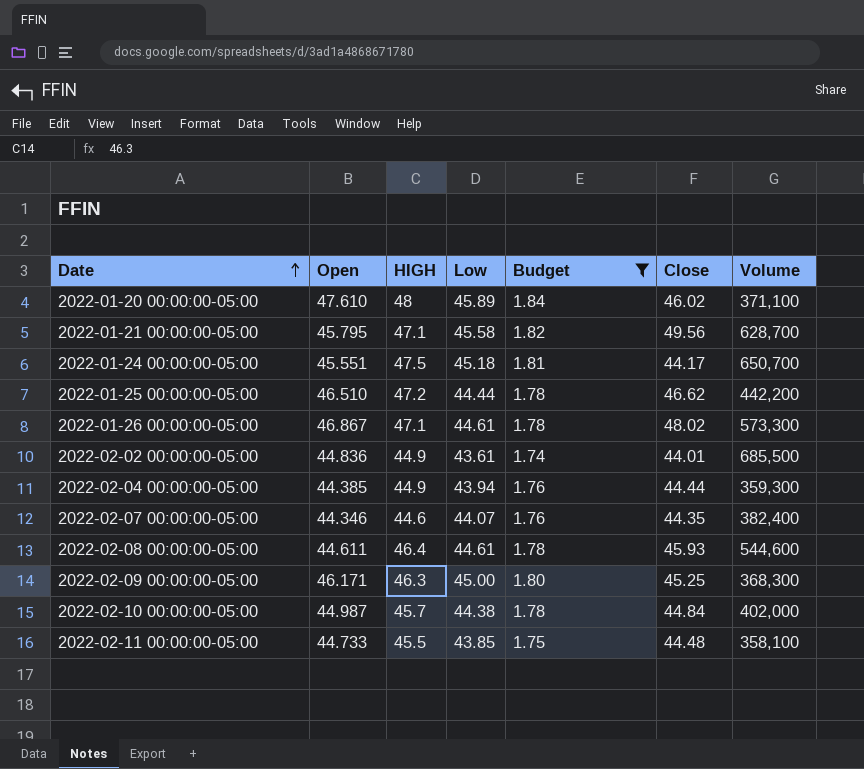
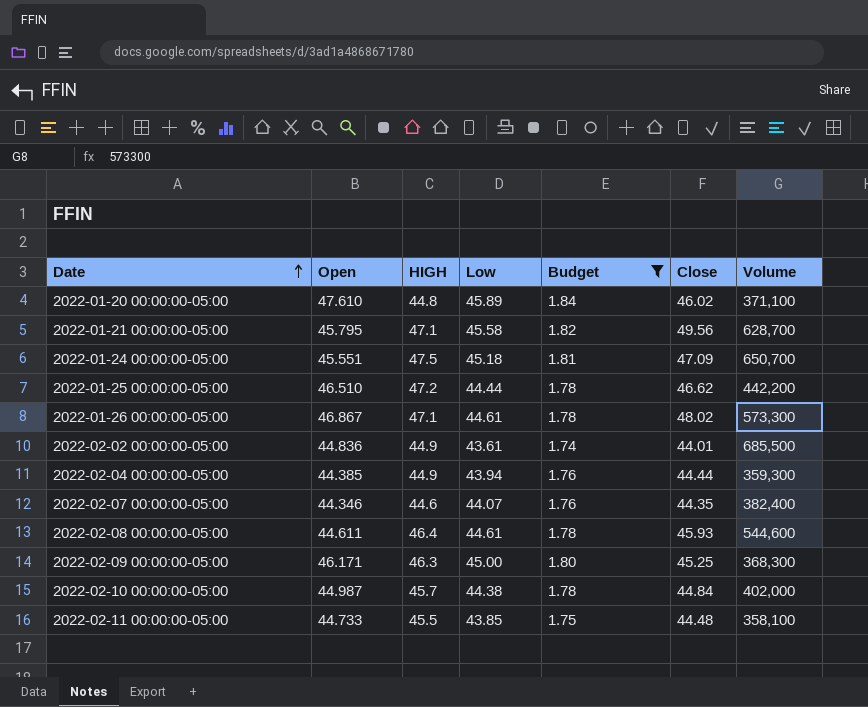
2022-01-20 00:00:00-05:00 | HIGH: 48 -> 44.8
2022-01-24 00:00:00-05:00 | Close: 44.17 -> 47.09

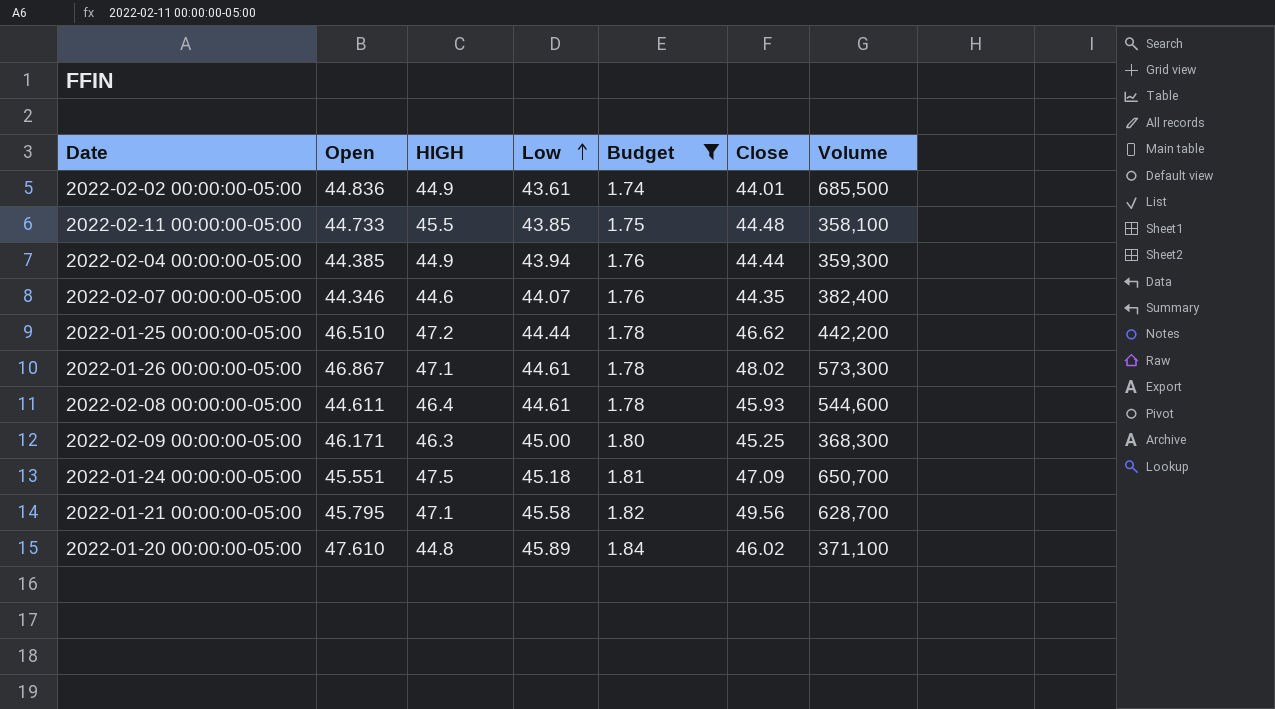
row order: Date ascending -> Low ascending
row 2022-02-10 00:00:00-05:00: 44.987 | 45.7 | 44.38 | 1.78 | 44.84 | 402,000 -> none

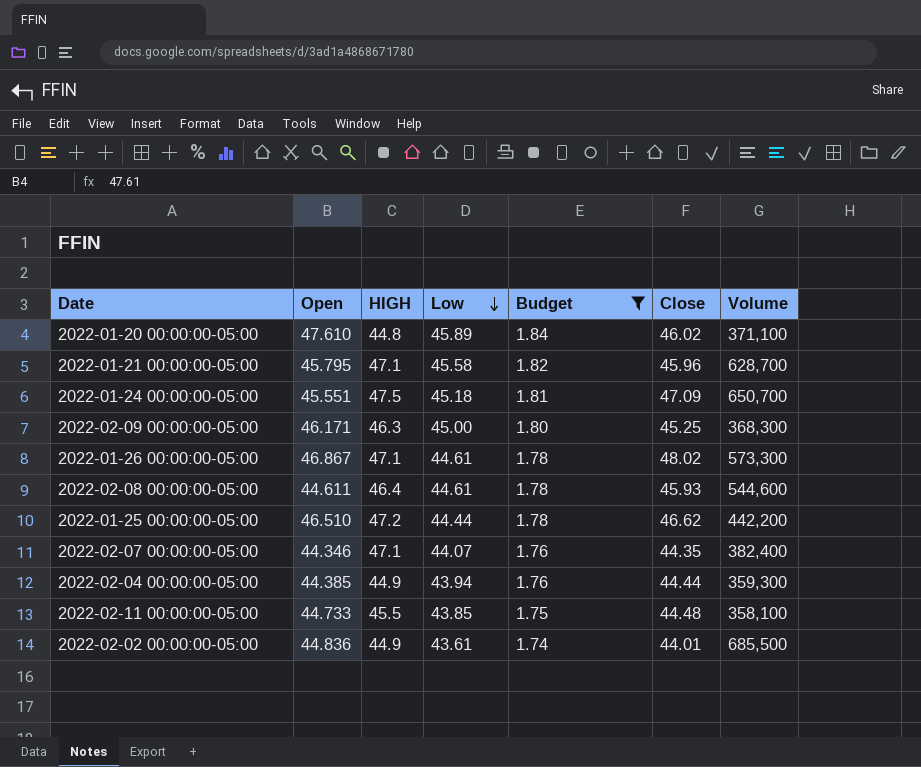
row order: Low ascending -> Low descending
2022-01-21 00:00:00-05:00 | Close: 49.56 -> 45.96
2022-02-07 00:00:00-05:00 | HIGH: 44.6 -> 47.1

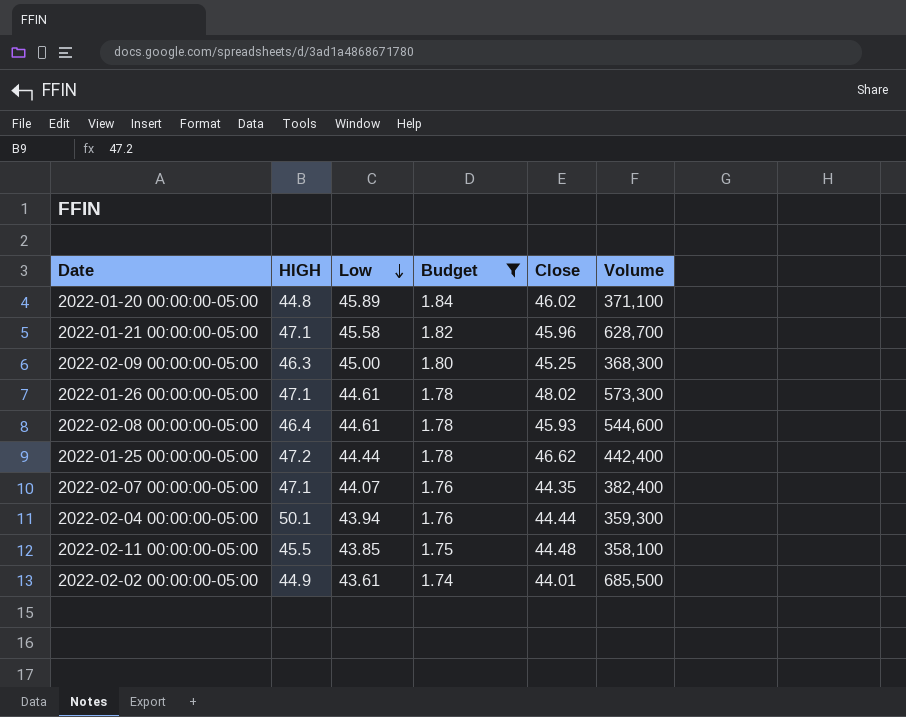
column Open | position: 2 -> none
row 2022-01-24 00:00:00-05:00: 45.551 | 47.5 | 45.18 | 1.81 | 47.09 | 650,700 -> none
2022-01-25 00:00:00-05:00 | Volume: 442,200 -> 442,400
2022-02-04 00:00:00-05:00 | HIGH: 44.9 -> 50.1

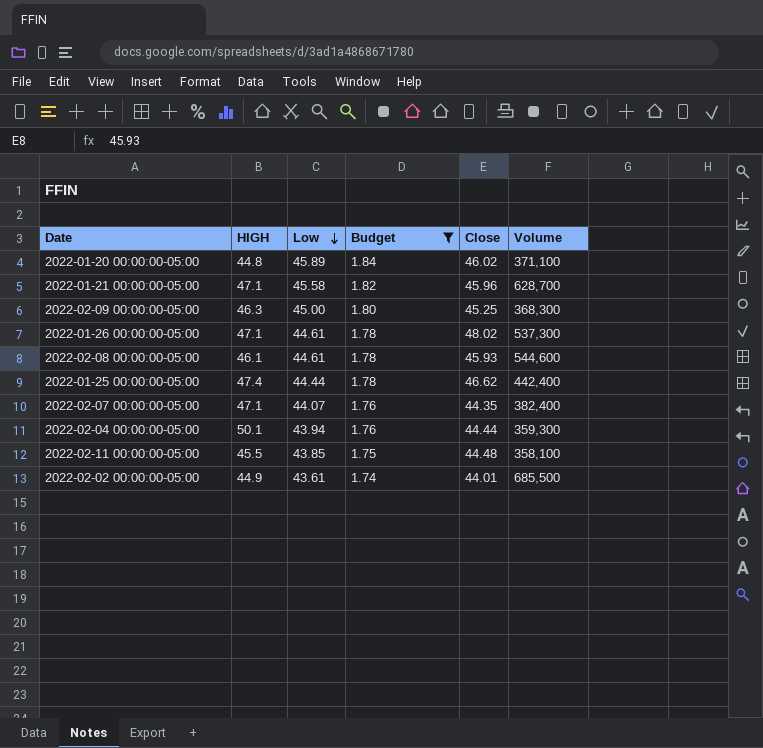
2022-01-26 00:00:00-05:00 | Volume: 573,300 -> 537,300
2022-02-08 00:00:00-05:00 | HIGH: 46.4 -> 46.1
2022-01-25 00:00:00-05:00 | HIGH: 47.2 -> 47.4

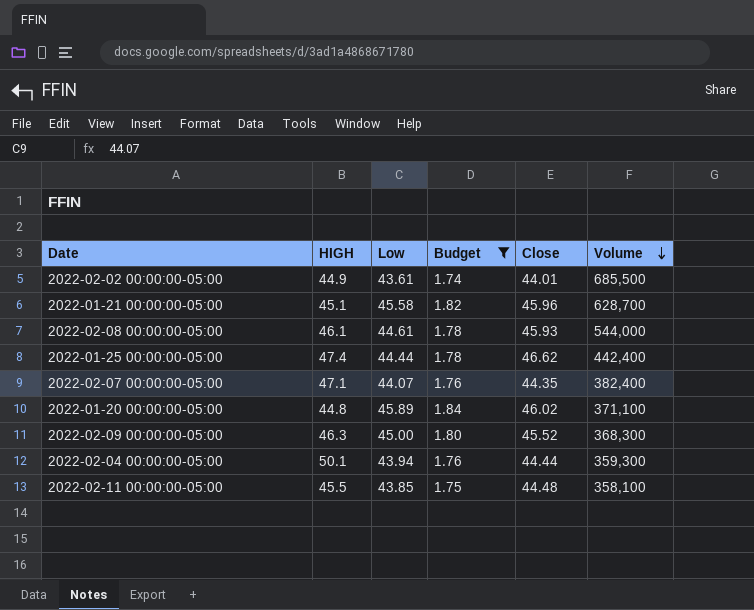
row order: Low descending -> Volume descending
row 2022-01-26 00:00:00-05:00: 47.1 | 44.61 | 1.78 | 48.02 | 537,300 -> none
2022-01-21 00:00:00-05:00 | HIGH: 47.1 -> 45.1
2022-02-08 00:00:00-05:00 | Volume: 544,600 -> 544,000
2022-02-09 00:00:00-05:00 | Close: 45.25 -> 45.52

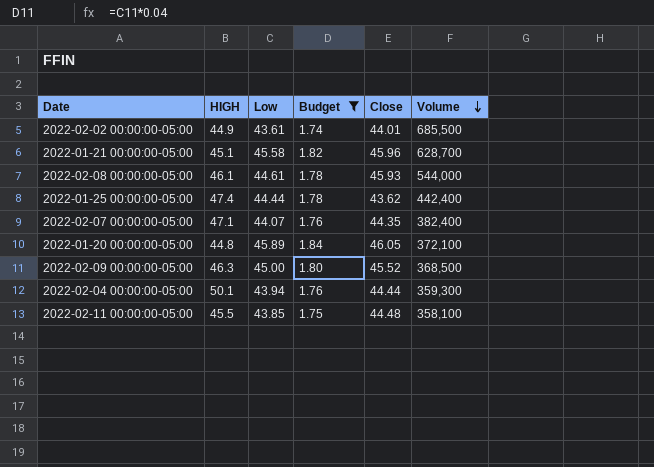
2022-01-25 00:00:00-05:00 | Close: 46.62 -> 43.62
2022-01-20 00:00:00-05:00 | Close: 46.02 -> 46.05
2022-01-20 00:00:00-05:00 | Volume: 371,100 -> 372,100
2022-02-09 00:00:00-05:00 | Volume: 368,300 -> 368,500

